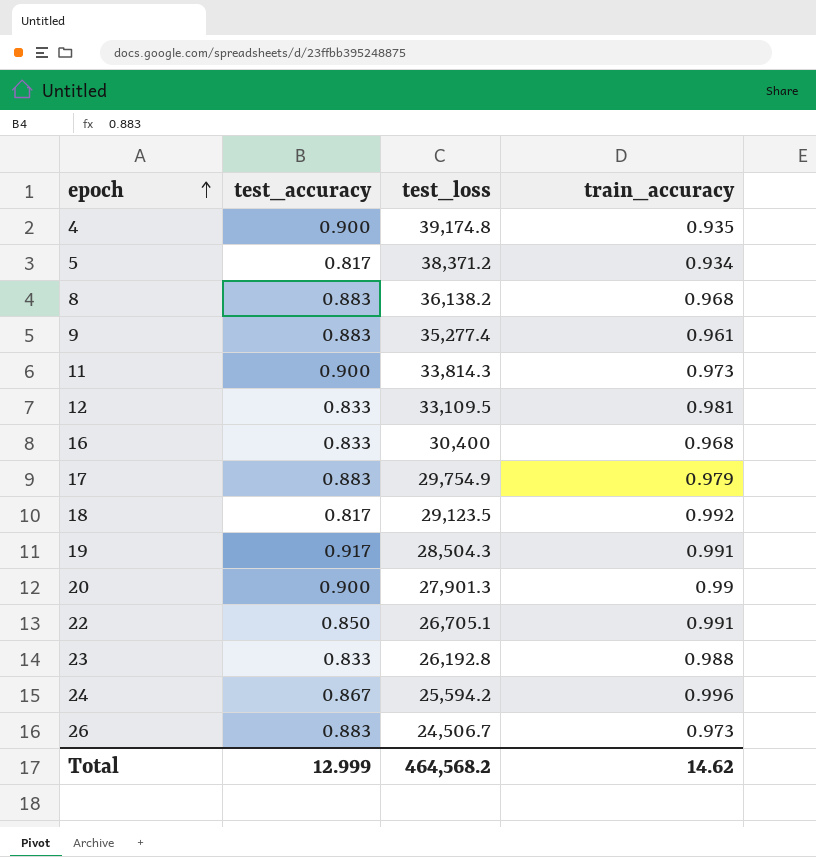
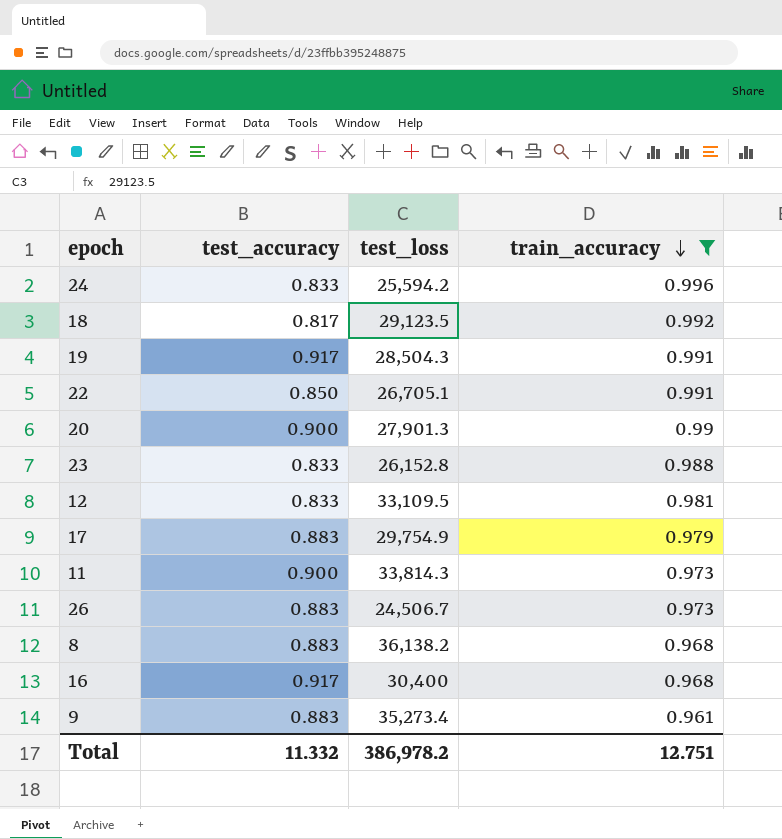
filter: none -> train_accuracy >= 0.961
row order: epoch ascending -> train_accuracy descending
24 | test_accuracy: 0.867 -> 0.833
23 | test_loss: 26,192.8 -> 26,152.8
16 | test_accuracy: 0.833 -> 0.917
9 | test_loss: 35,277.4 -> 35,273.4
Total | test_accuracy: 12.999 -> 11.332
Total | test_loss: 464,568.2 -> 386,978.2
Total | train_accuracy: 14.62 -> 12.751

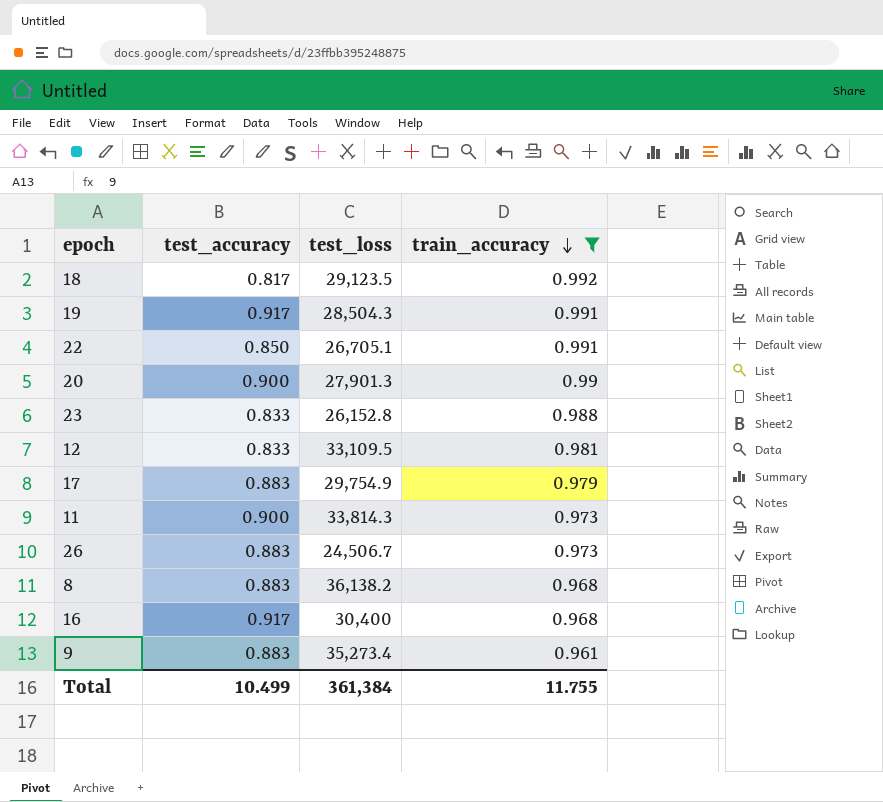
row 24: 0.833 | 25,594.2 | 0.996 -> none
Total | test_accuracy: 11.332 -> 10.499
Total | test_loss: 386,978.2 -> 361,384
Total | train_accuracy: 12.751 -> 11.755

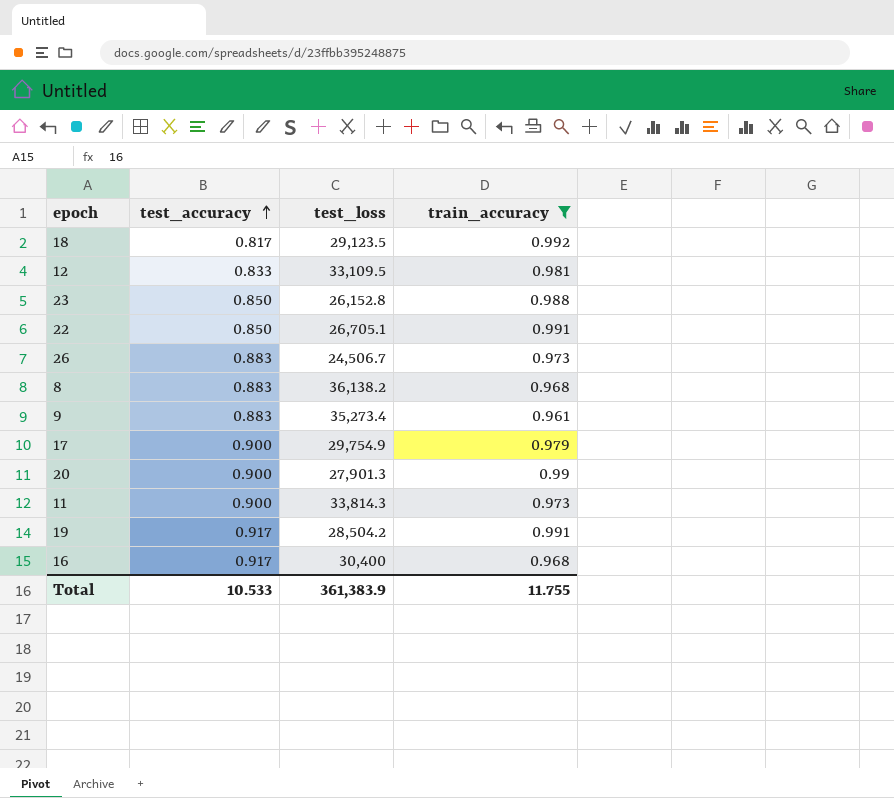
row order: train_accuracy descending -> test_accuracy ascending
23 | test_accuracy: 0.833 -> 0.850
17 | test_accuracy: 0.883 -> 0.900
19 | test_loss: 28,504.3 -> 28,504.2
Total | test_accuracy: 10.499 -> 10.533
Total | test_loss: 361,384 -> 361,383.9

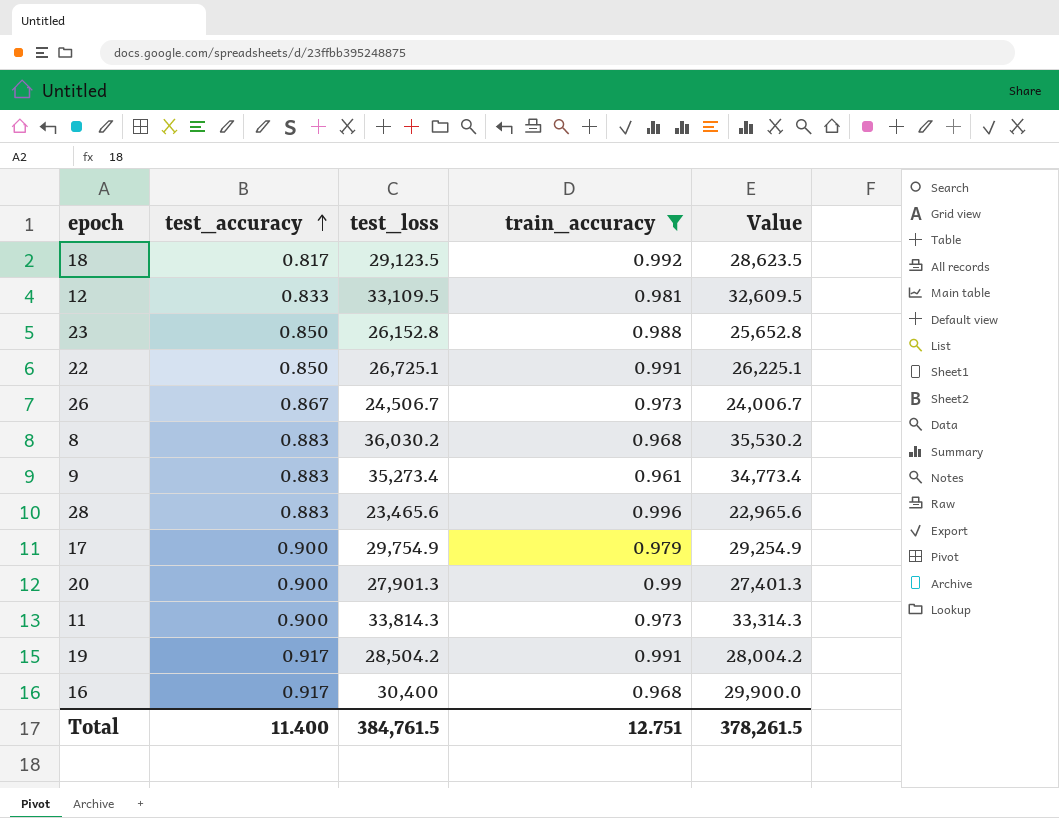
column Value | formula: none -> [test_loss] - 500
22 | test_loss: 26,705.1 -> 26,725.1
26 | test_accuracy: 0.883 -> 0.867
8 | test_loss: 36,138.2 -> 36,030.2
row 28: none -> 0.883 | 23,465.6 | 0.996 | 22,965.6
Total | test_accuracy: 10.533 -> 11.400
Total | test_loss: 361,383.9 -> 384,761.5
Total | train_accuracy: 11.755 -> 12.751

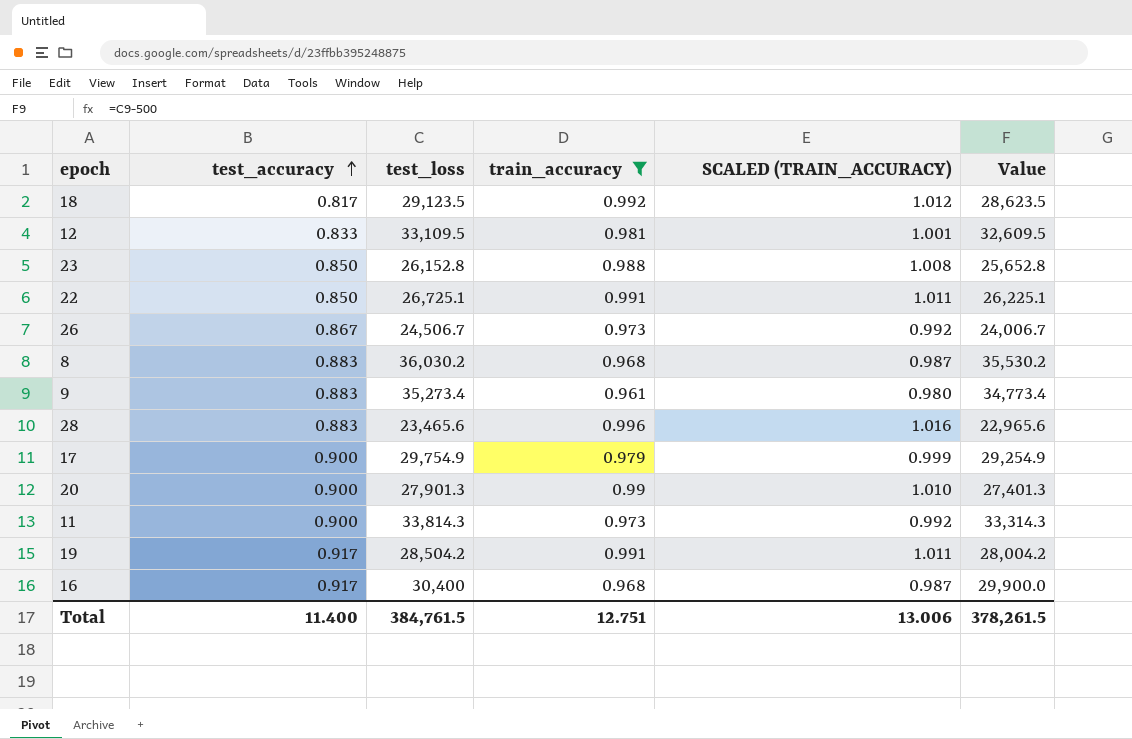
column SCALED (TRAIN_ACCURACY) | formula: none -> [train_accuracy] * 1.02

